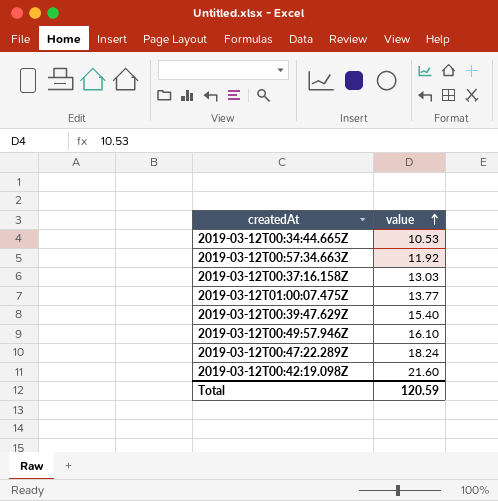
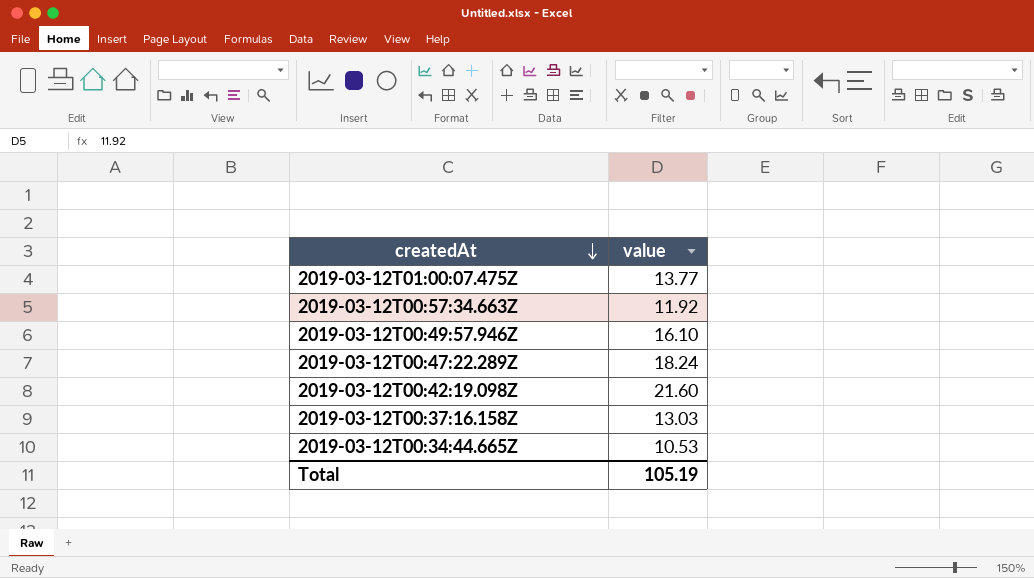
row order: value ascending -> createdAt descending
row 2019-03-12T00:39:47.629Z: 15.40 -> none
Total | value: 120.59 -> 105.19

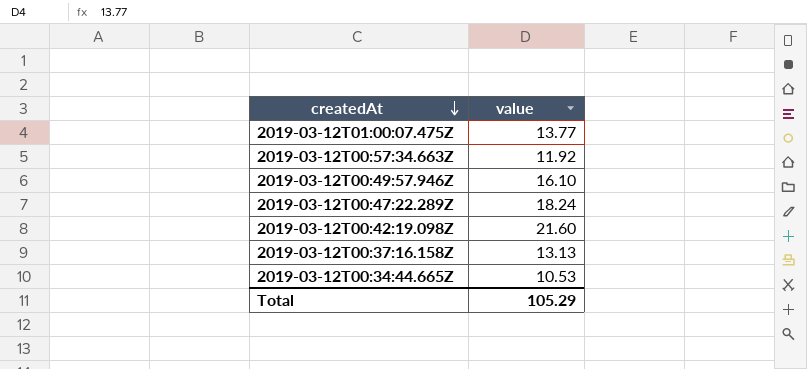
2019-03-12T00:37:16.158Z | value: 13.03 -> 13.13
Total | value: 105.19 -> 105.29

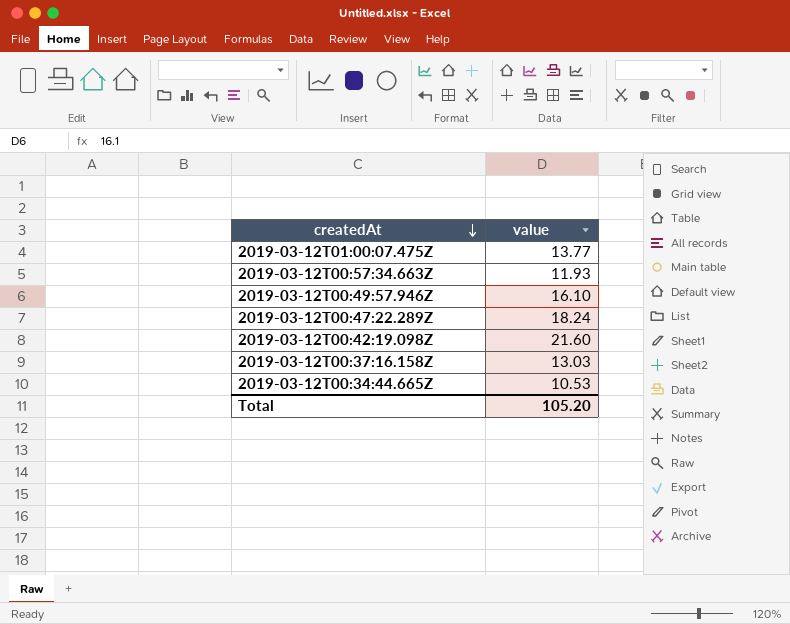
2019-03-12T00:57:34.663Z | value: 11.92 -> 11.93
2019-03-12T00:37:16.158Z | value: 13.13 -> 13.03
Total | value: 105.29 -> 105.20

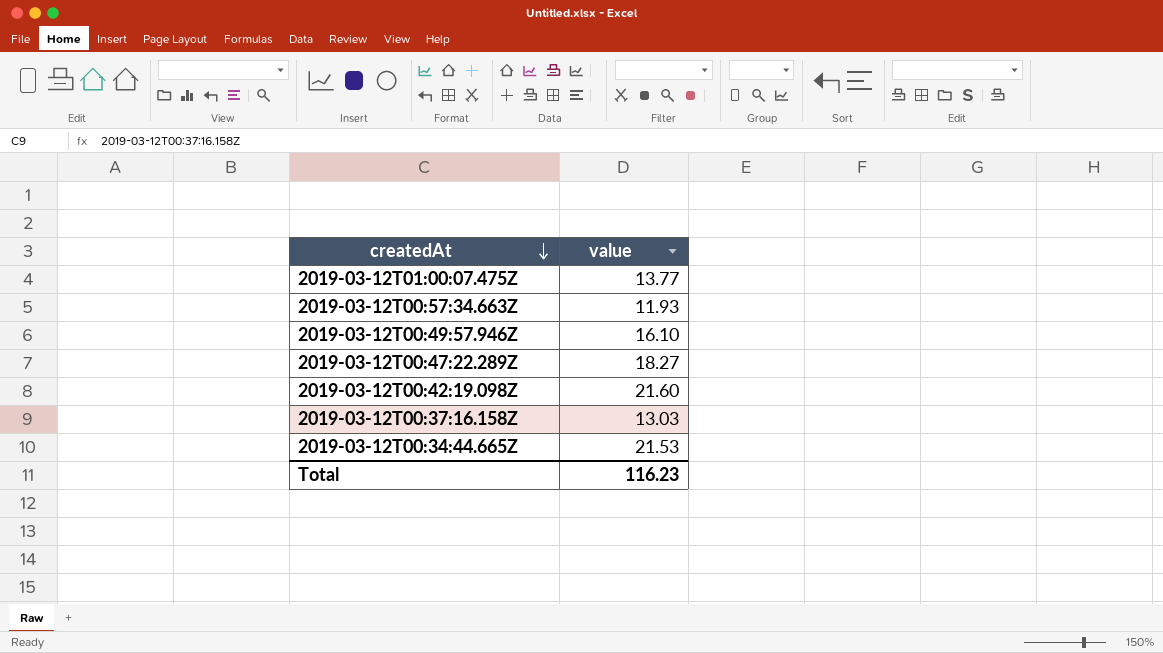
2019-03-12T00:47:22.289Z | value: 18.24 -> 18.27
2019-03-12T00:34:44.665Z | value: 10.53 -> 21.53
Total | value: 105.20 -> 116.23

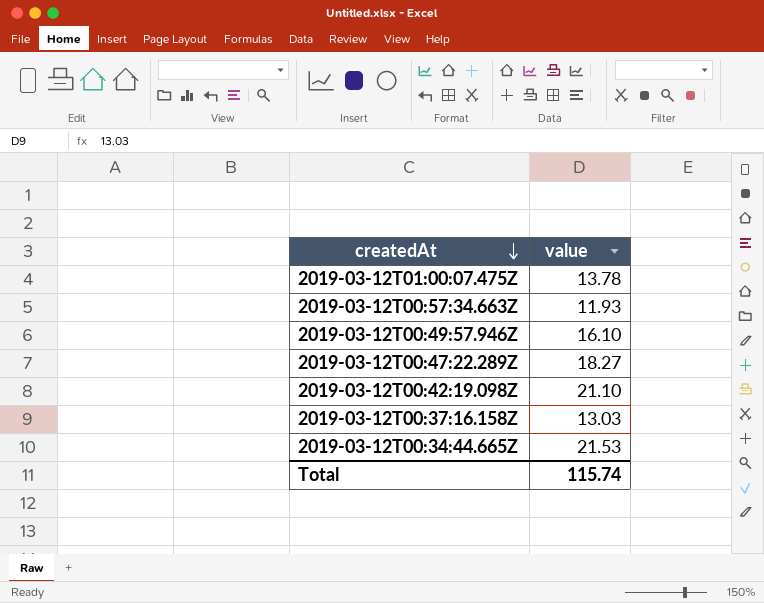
2019-03-12T01:00:07.475Z | value: 13.77 -> 13.78
2019-03-12T00:42:19.098Z | value: 21.60 -> 21.10
Total | value: 116.23 -> 115.74

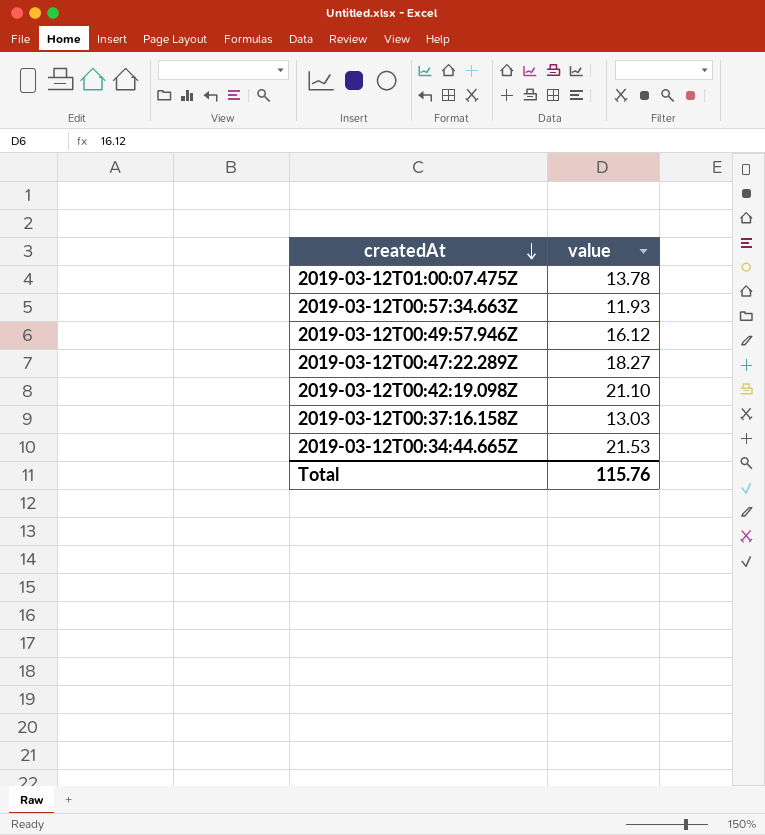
2019-03-12T00:49:57.946Z | value: 16.10 -> 16.12
Total | value: 115.74 -> 115.76

